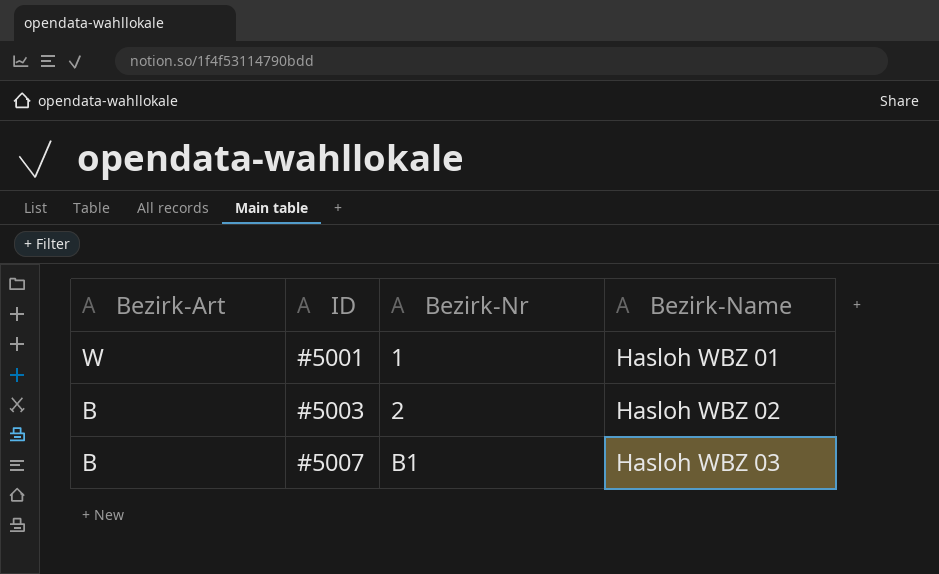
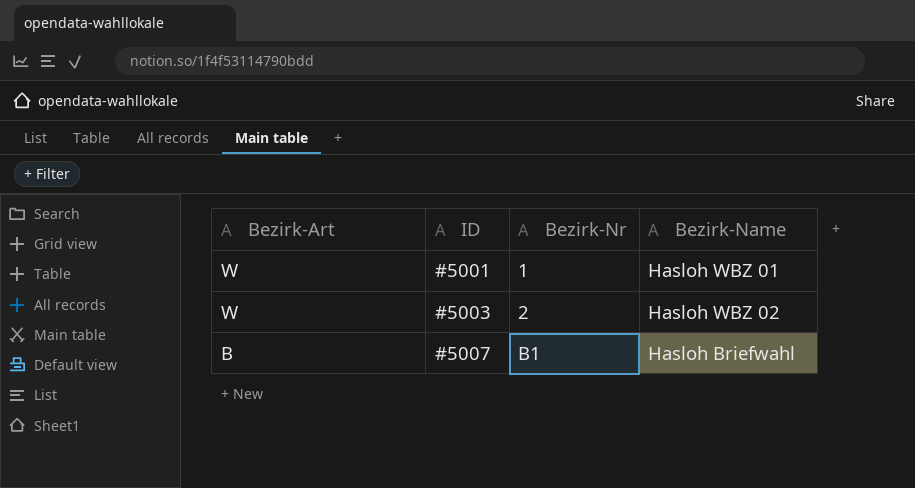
#5003 | Bezirk-Art: B -> W
#5007 | Bezirk-Name: Hasloh WBZ 03 -> Hasloh Briefwahl

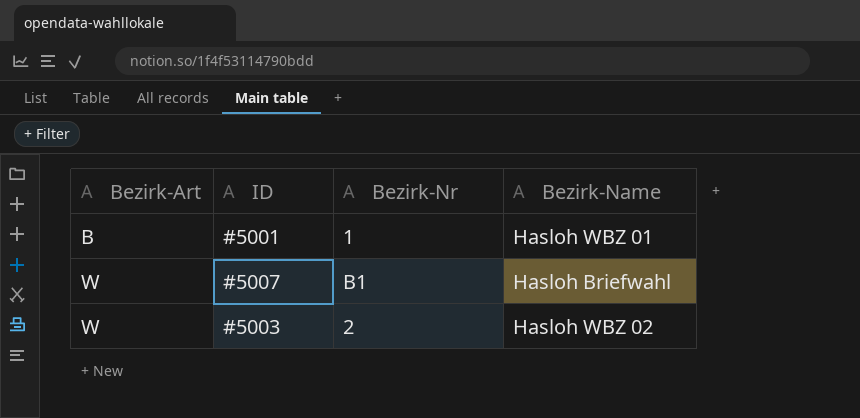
row order: Bezirk-Art descending -> Bezirk-Art ascending
#5001 | Bezirk-Art: W -> B
#5007 | Bezirk-Art: B -> W

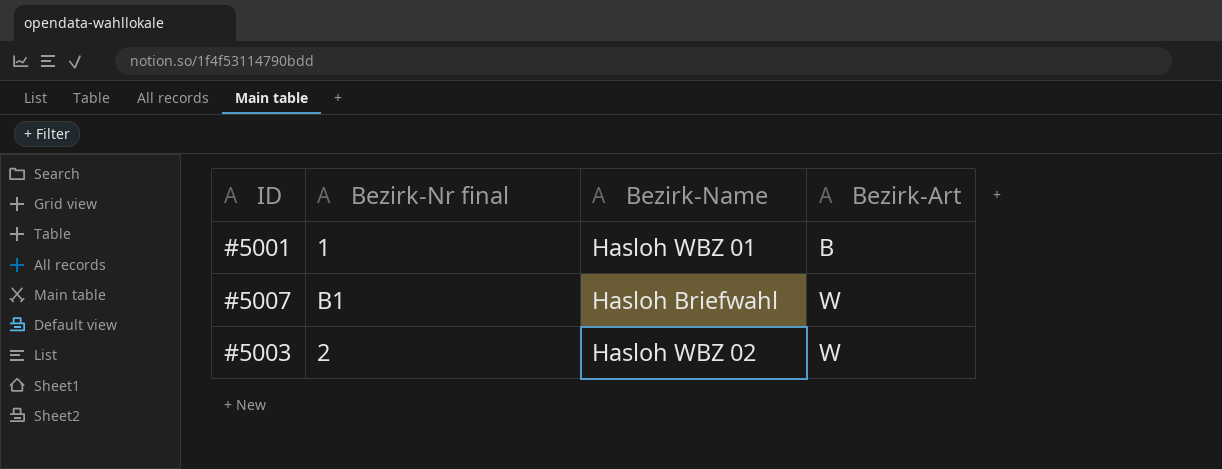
column name: Bezirk-Nr -> Bezirk-Nr final
column Bezirk-Art | position: 1 -> 4

